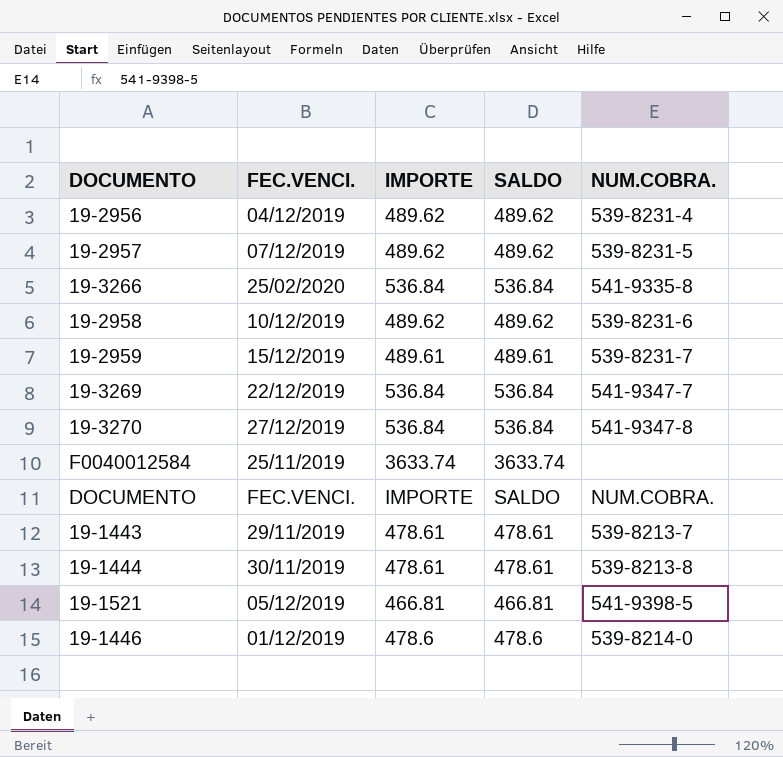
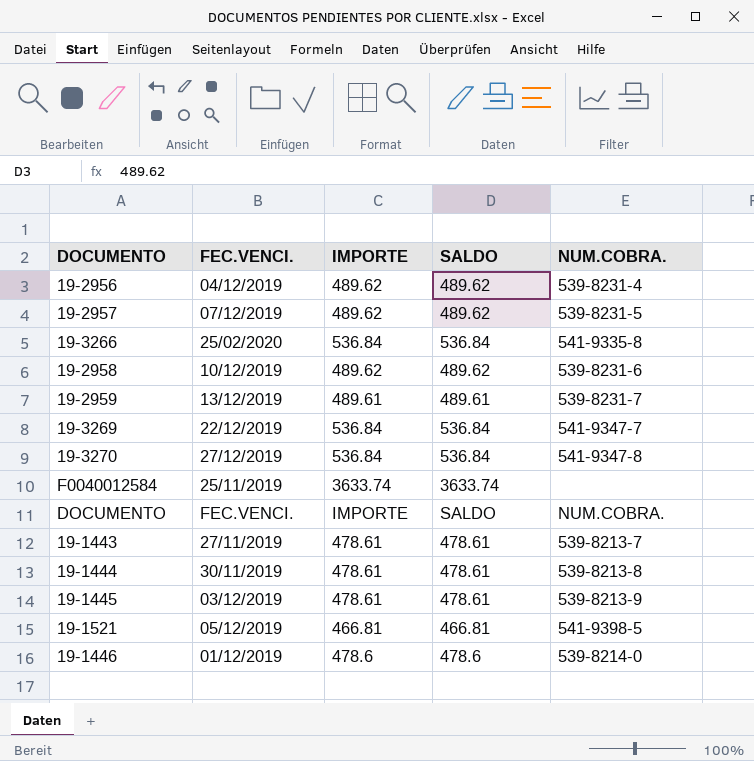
19-2959 | FEC.VENCI.: 15/12/2019 -> 13/12/2019
19-1443 | FEC.VENCI.: 29/11/2019 -> 27/11/2019
row 19-1445: none -> 03/12/2019 | 478.61 | 478.61 | 539-8213-9

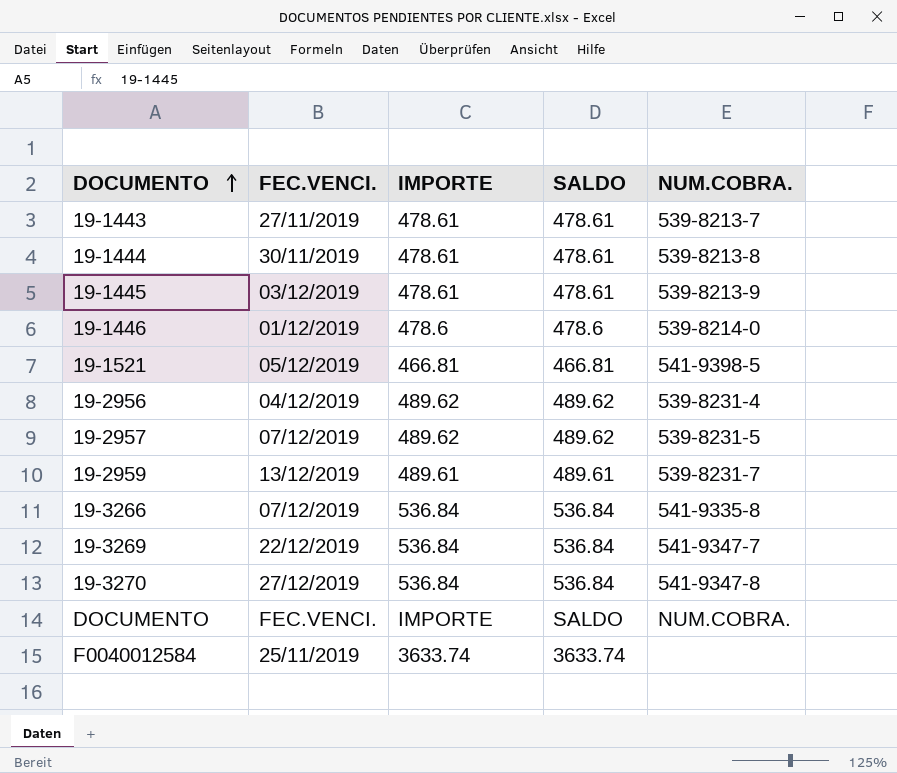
row order: none -> DOCUMENTO ascending
row 19-2958: 10/12/2019 | 489.62 | 489.62 | 539-8231-6 -> none
19-3266 | FEC.VENCI.: 25/02/2020 -> 07/12/2019

